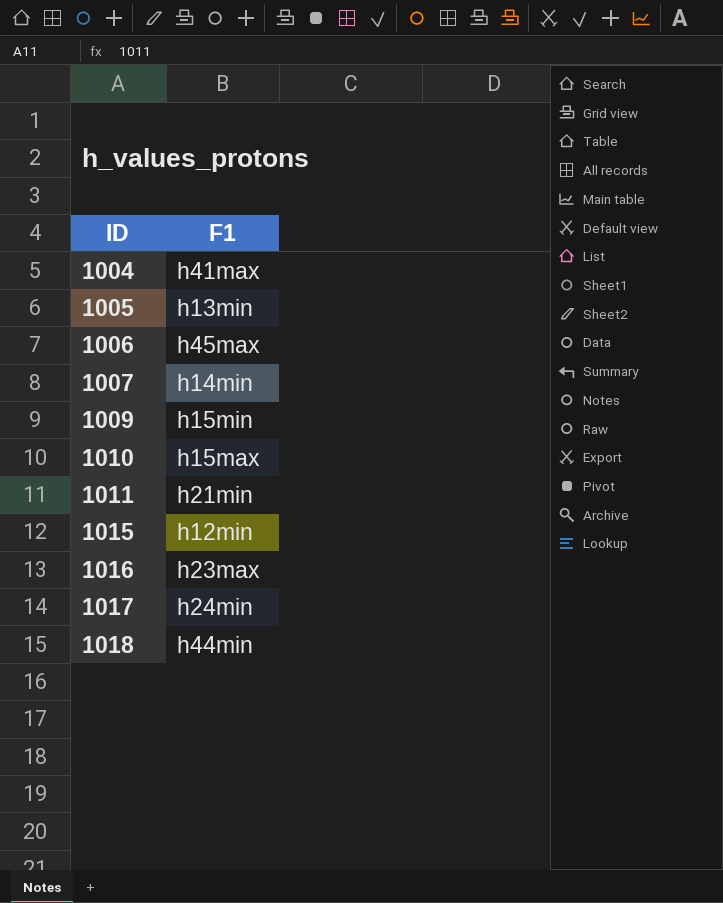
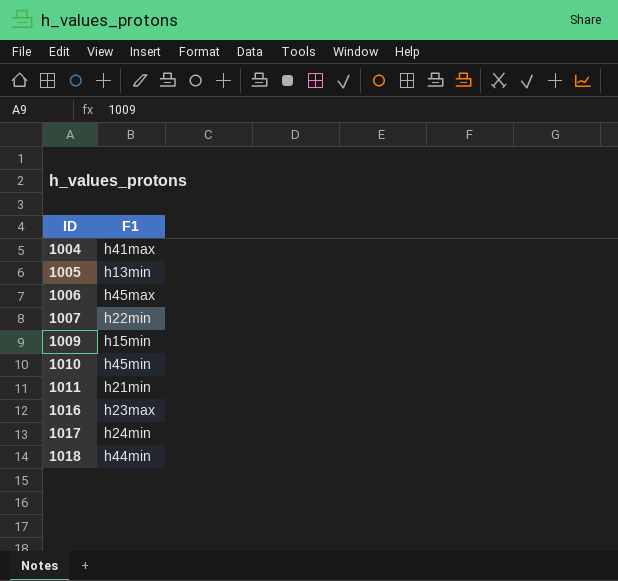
row 1015: h12min -> none
1007 | F1: h14min -> h22min
1010 | F1: h15max -> h45min

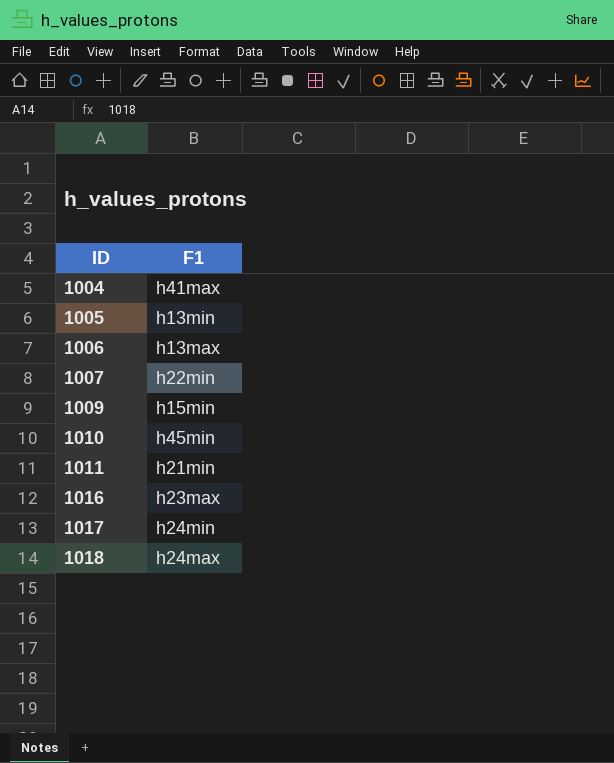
1006 | F1: h45max -> h13max
1018 | F1: h44min -> h24max

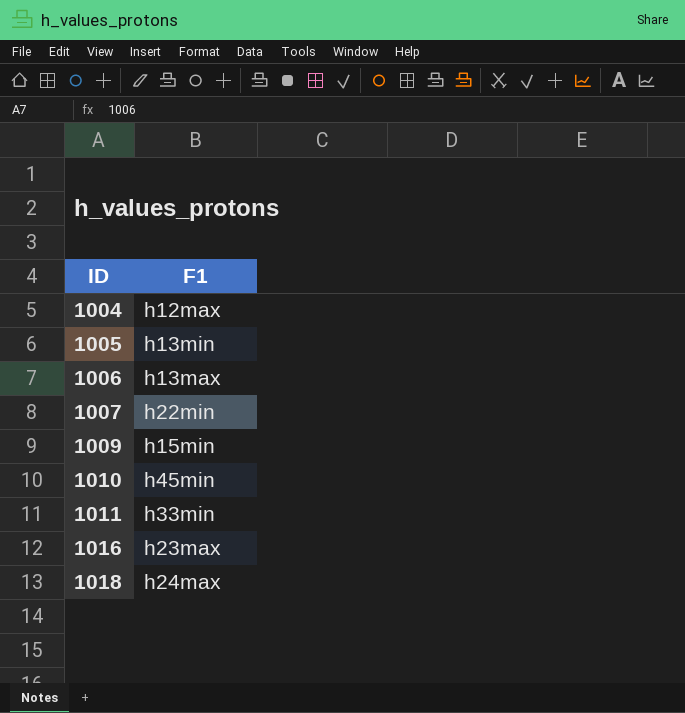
row 1017: h24min -> none
1004 | F1: h41max -> h12max
1011 | F1: h21min -> h33min

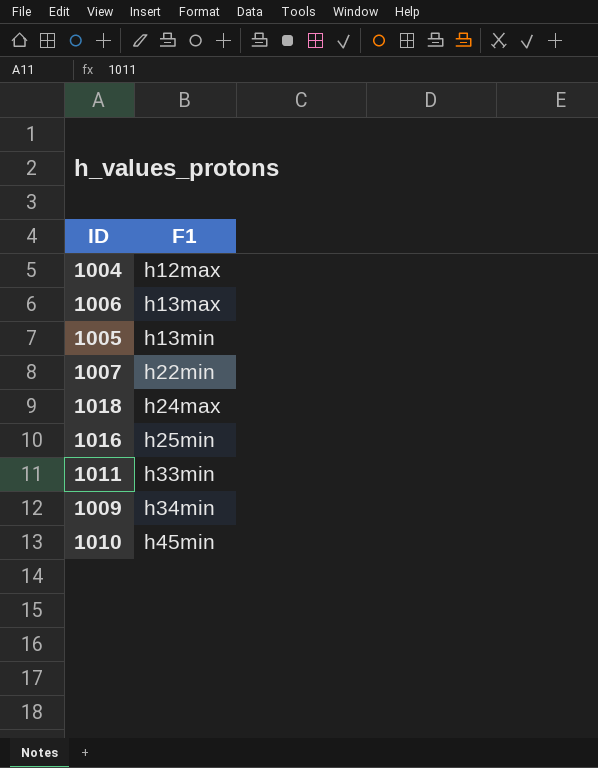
row order: ID ascending -> F1 ascending
1016 | F1: h23max -> h25min
1009 | F1: h15min -> h34min

